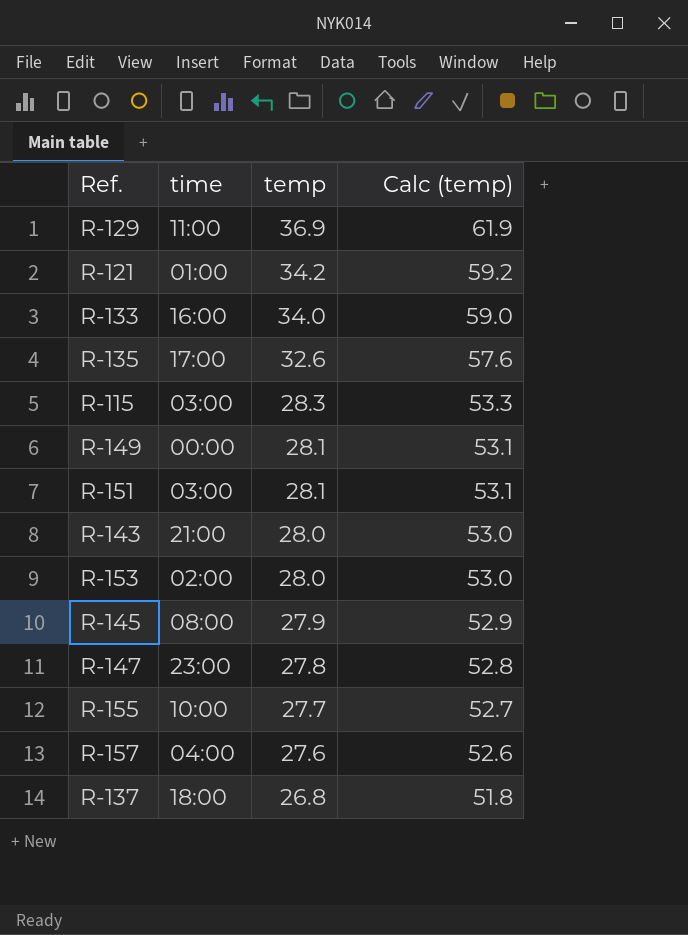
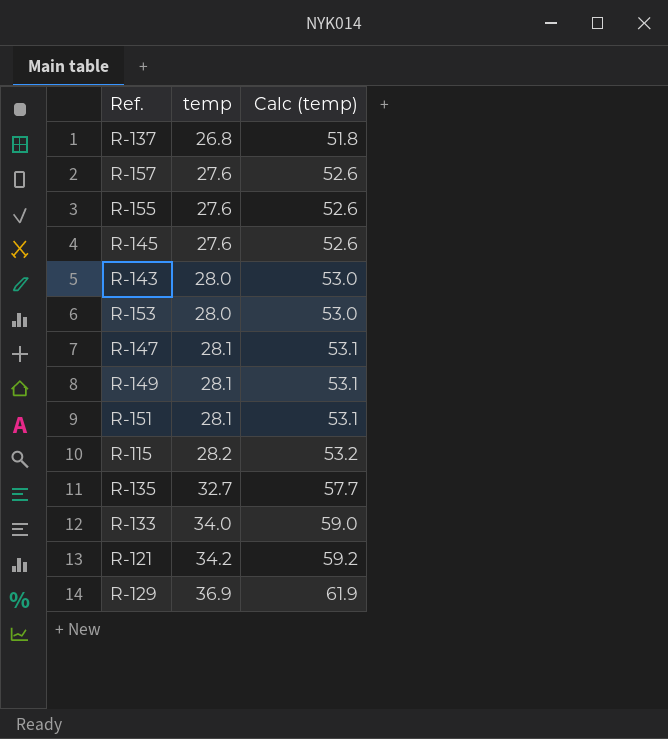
row order: temp descending -> temp ascending
column time | position: 2 -> none
R-155 | temp: 27.7 -> 27.6
R-155 | Calc (temp): 52.7 -> 52.6
R-145 | temp: 27.9 -> 27.6
R-145 | Calc (temp): 52.9 -> 52.6
R-147 | temp: 27.8 -> 28.1
R-147 | Calc (temp): 52.8 -> 53.1
R-115 | temp: 28.3 -> 28.2
R-115 | Calc (temp): 53.3 -> 53.2
R-135 | temp: 32.6 -> 32.7
R-135 | Calc (temp): 57.6 -> 57.7

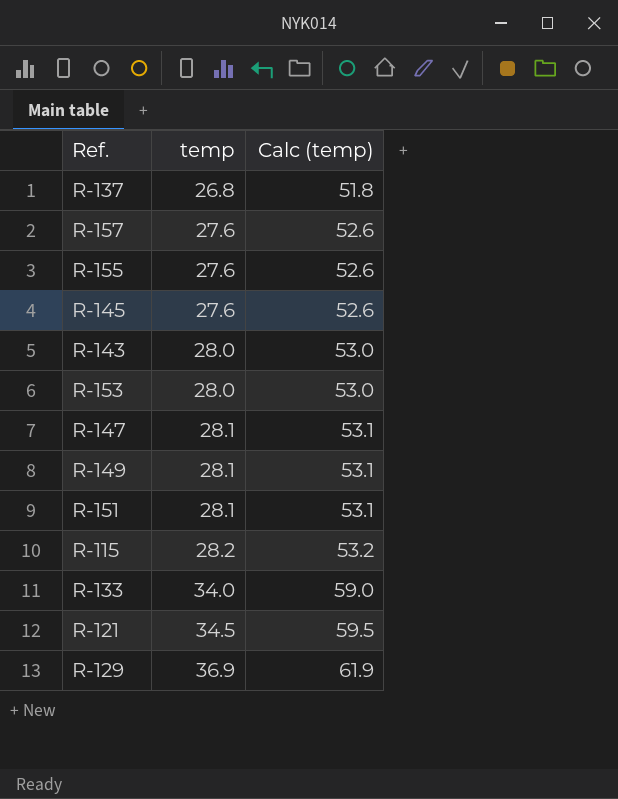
row R-135: 32.7 | 57.7 -> none
R-121 | temp: 34.2 -> 34.5
R-121 | Calc (temp): 59.2 -> 59.5

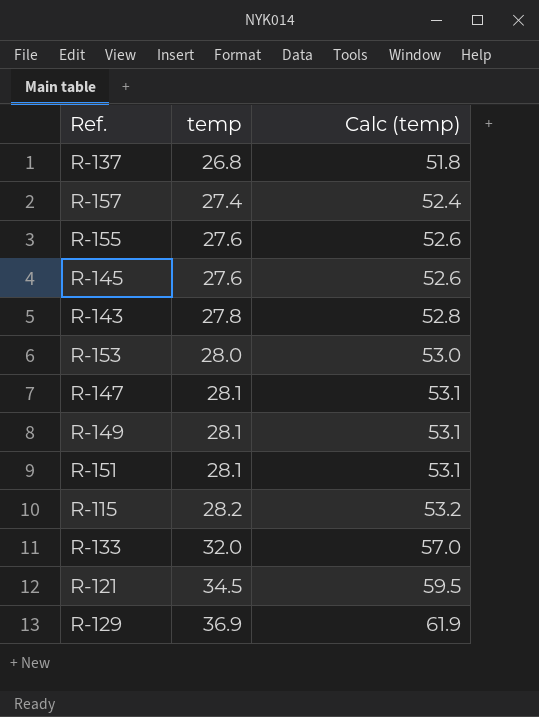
R-157 | temp: 27.6 -> 27.4
R-157 | Calc (temp): 52.6 -> 52.4
R-143 | temp: 28.0 -> 27.8
R-143 | Calc (temp): 53.0 -> 52.8
R-133 | temp: 34.0 -> 32.0
R-133 | Calc (temp): 59.0 -> 57.0

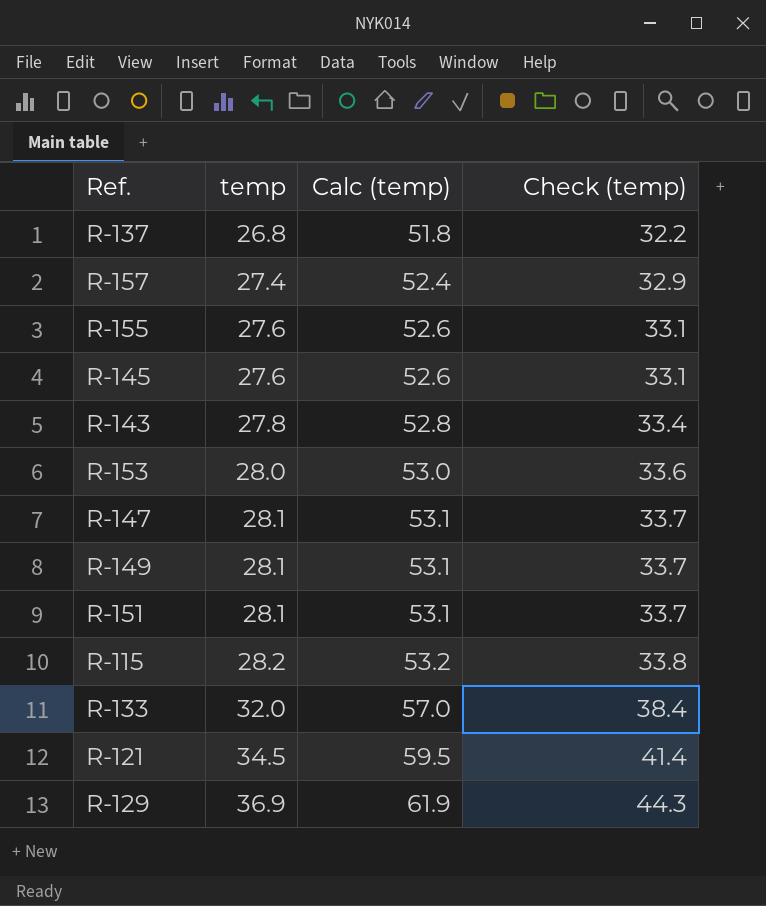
column Check (temp) | formula: none -> [temp] * 1.2

